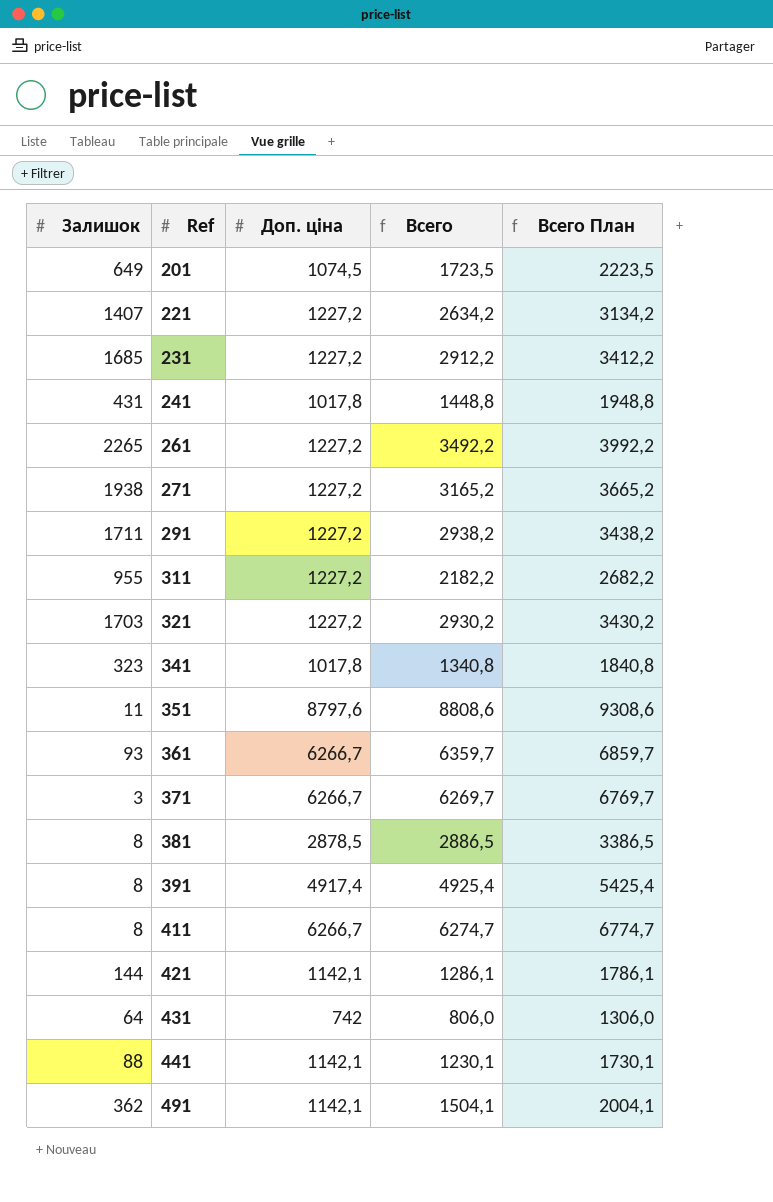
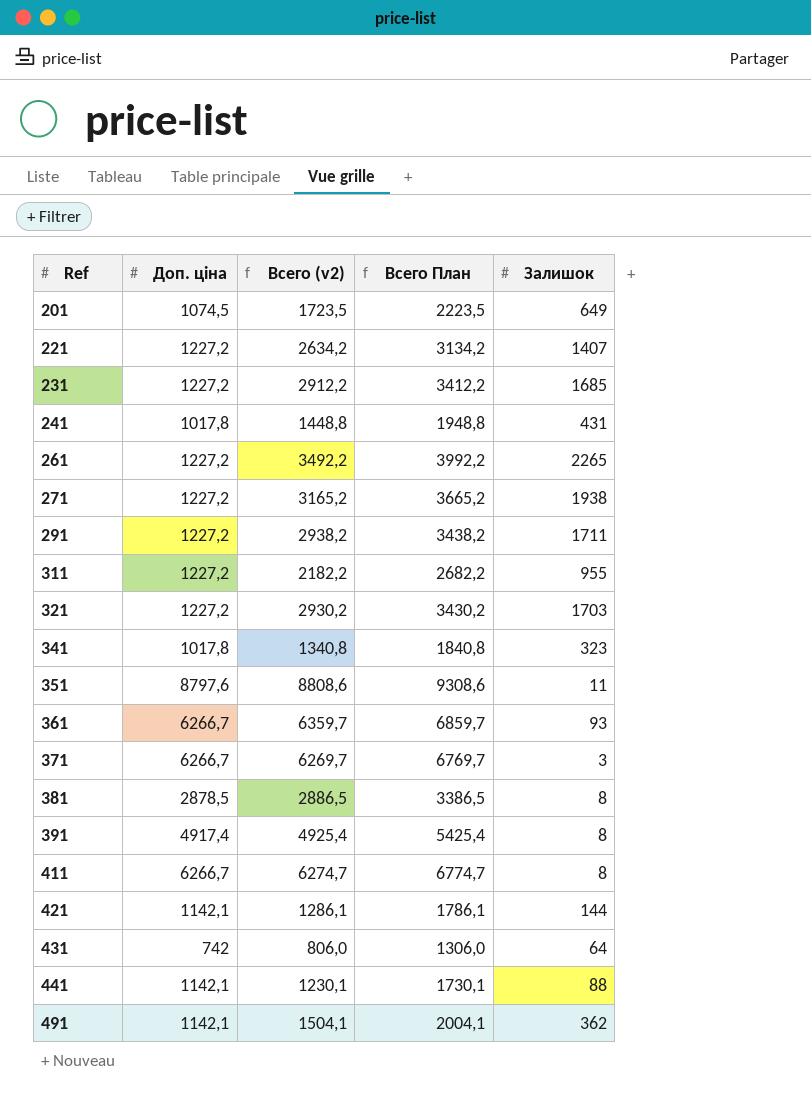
column name: Всего -> Всего (v2)
column Залишок | position: 1 -> 5

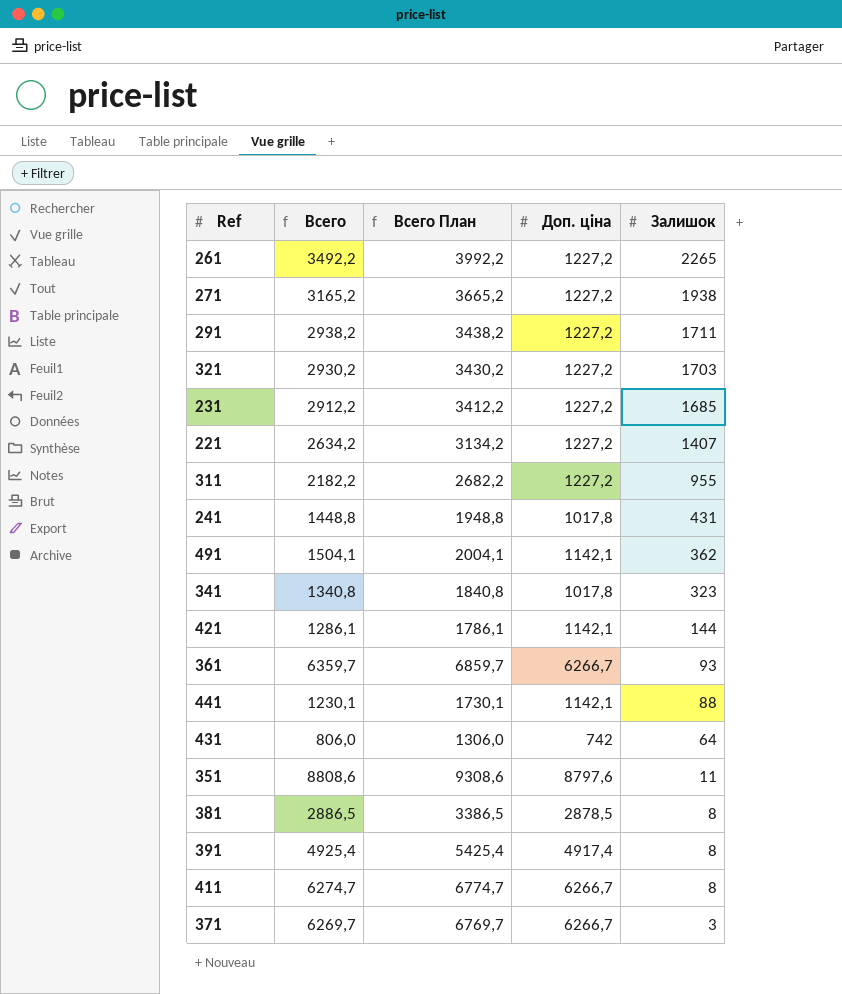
row order: Ref ascending -> Залишок descending
column name: Всего (v2) -> Всего
column Доп. ціна | position: 2 -> 4
row 201: 1074,5 | 1723,5 | 2223,5 | 649 -> none

